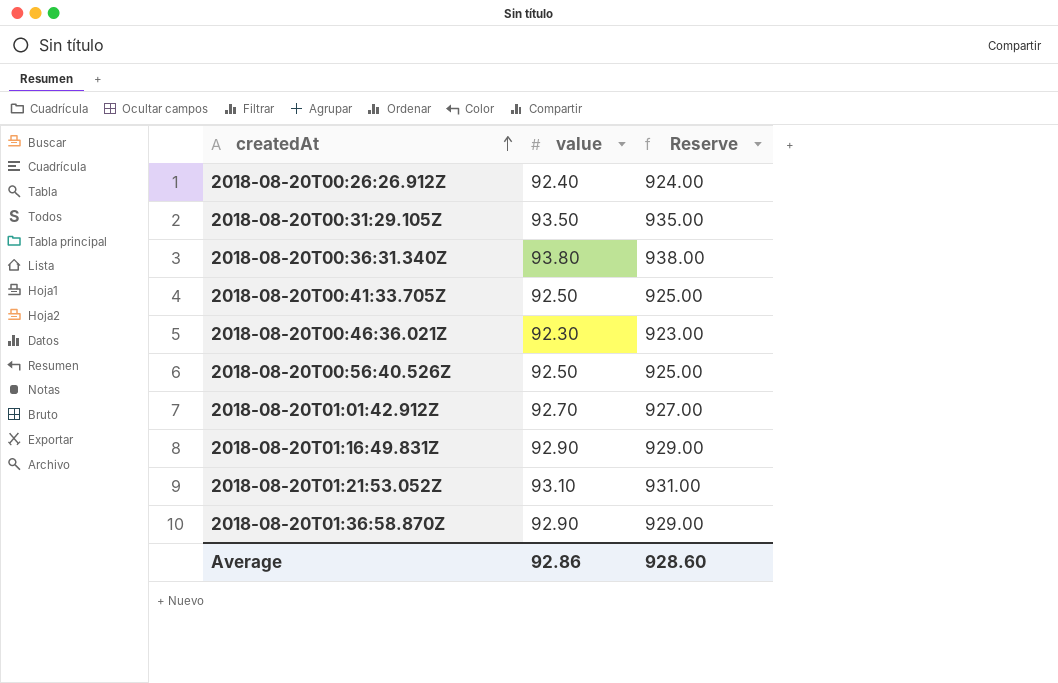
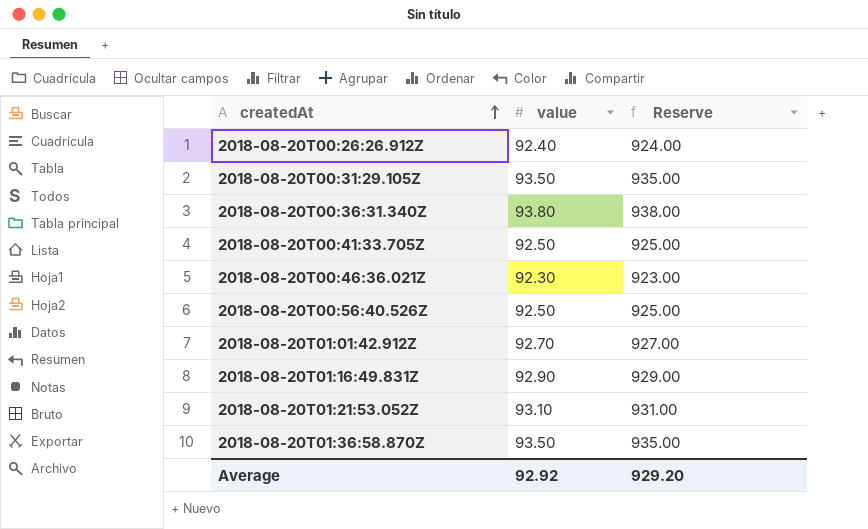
2018-08-20T01:36:58.870Z | value: 92.90 -> 93.50
2018-08-20T01:36:58.870Z | Reserve: 929.00 -> 935.00
Average | value: 92.86 -> 92.92
Average | Reserve: 928.60 -> 929.20

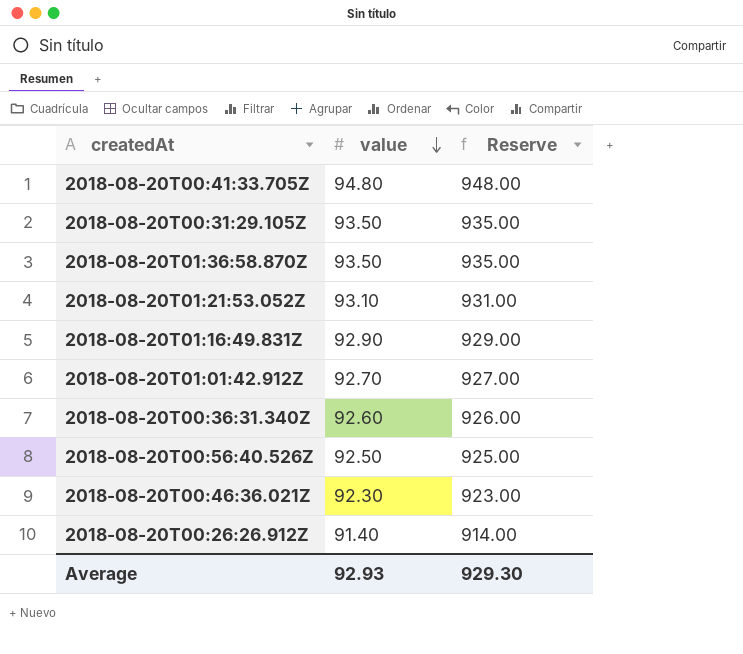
row order: createdAt ascending -> value descending
2018-08-20T00:41:33.705Z | value: 92.50 -> 94.80
2018-08-20T00:41:33.705Z | Reserve: 925.00 -> 948.00
2018-08-20T00:36:31.340Z | value: 93.80 -> 92.60
2018-08-20T00:36:31.340Z | Reserve: 938.00 -> 926.00
2018-08-20T00:26:26.912Z | value: 92.40 -> 91.40
2018-08-20T00:26:26.912Z | Reserve: 924.00 -> 914.00
Average | value: 92.92 -> 92.93
Average | Reserve: 929.20 -> 929.30

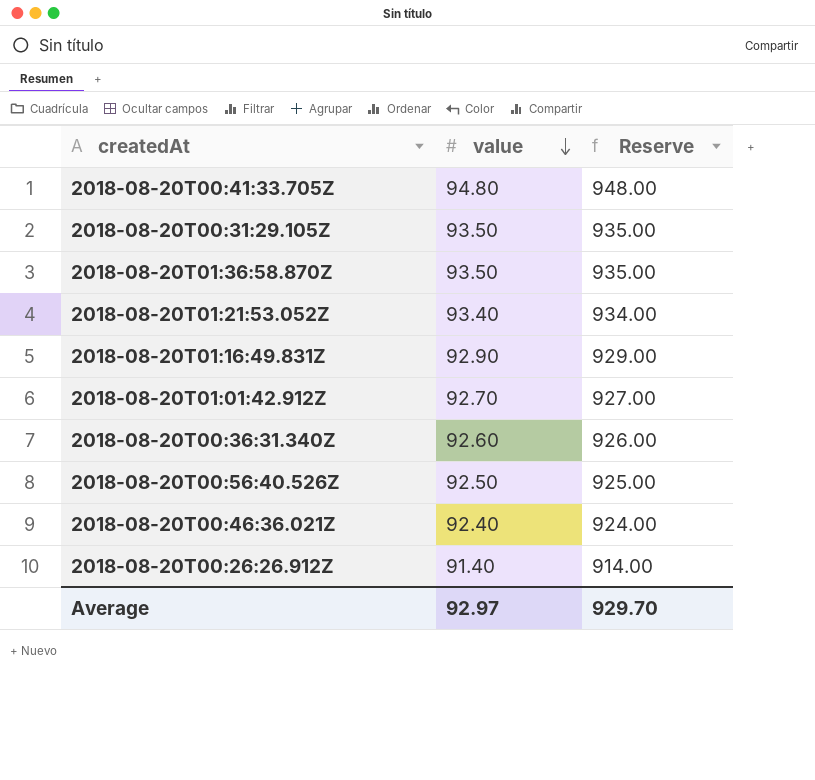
2018-08-20T01:21:53.052Z | value: 93.10 -> 93.40
2018-08-20T01:21:53.052Z | Reserve: 931.00 -> 934.00
2018-08-20T00:46:36.021Z | value: 92.30 -> 92.40
2018-08-20T00:46:36.021Z | Reserve: 923.00 -> 924.00
Average | value: 92.93 -> 92.97
Average | Reserve: 929.30 -> 929.70

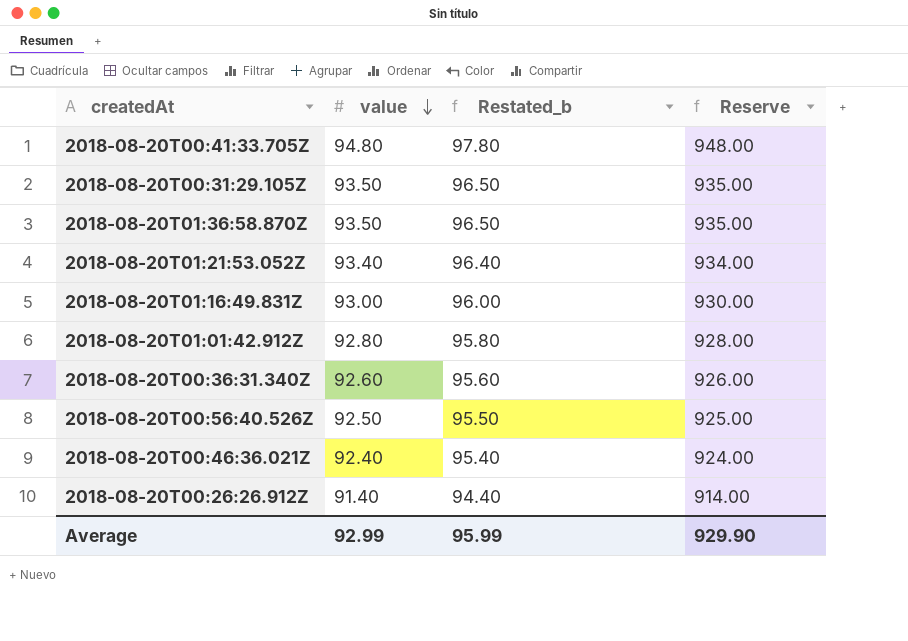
column Restated_b | formula: none -> [value] + 3
2018-08-20T01:16:49.831Z | value: 92.90 -> 93.00
2018-08-20T01:16:49.831Z | Reserve: 929.00 -> 930.00
2018-08-20T01:01:42.912Z | value: 92.70 -> 92.80
2018-08-20T01:01:42.912Z | Reserve: 927.00 -> 928.00
Average | value: 92.97 -> 92.99
Average | Reserve: 929.70 -> 929.90

